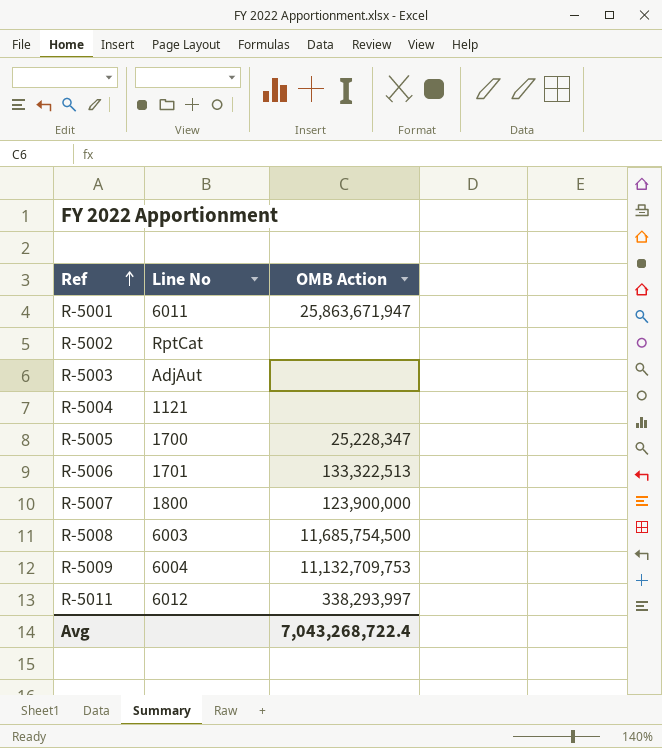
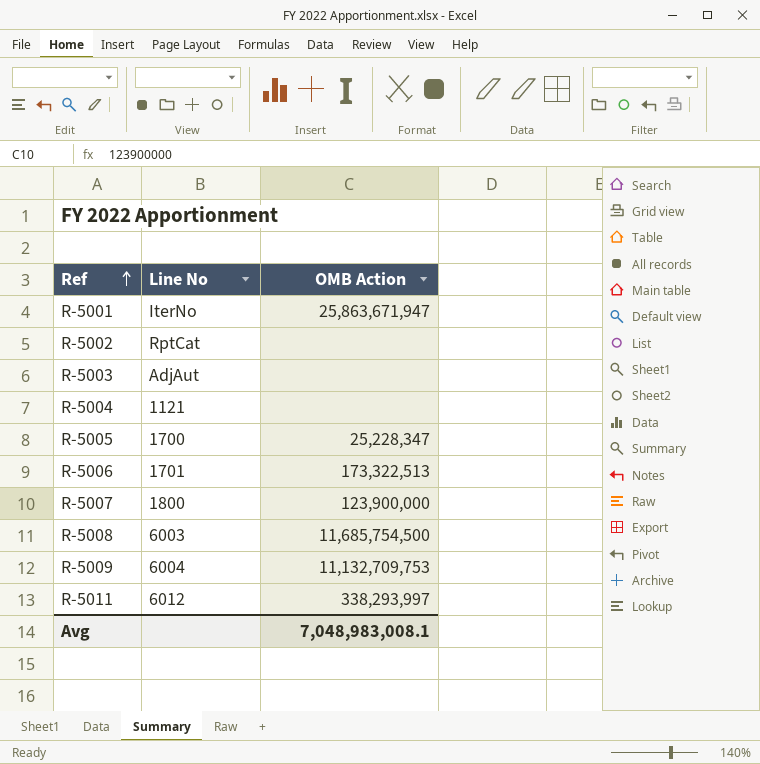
R-5001 | Line No: 6011 -> IterNo
R-5006 | OMB Action: 133,322,513 -> 173,322,513
Avg | OMB Action: 7,043,268,722.4 -> 7,048,983,008.1

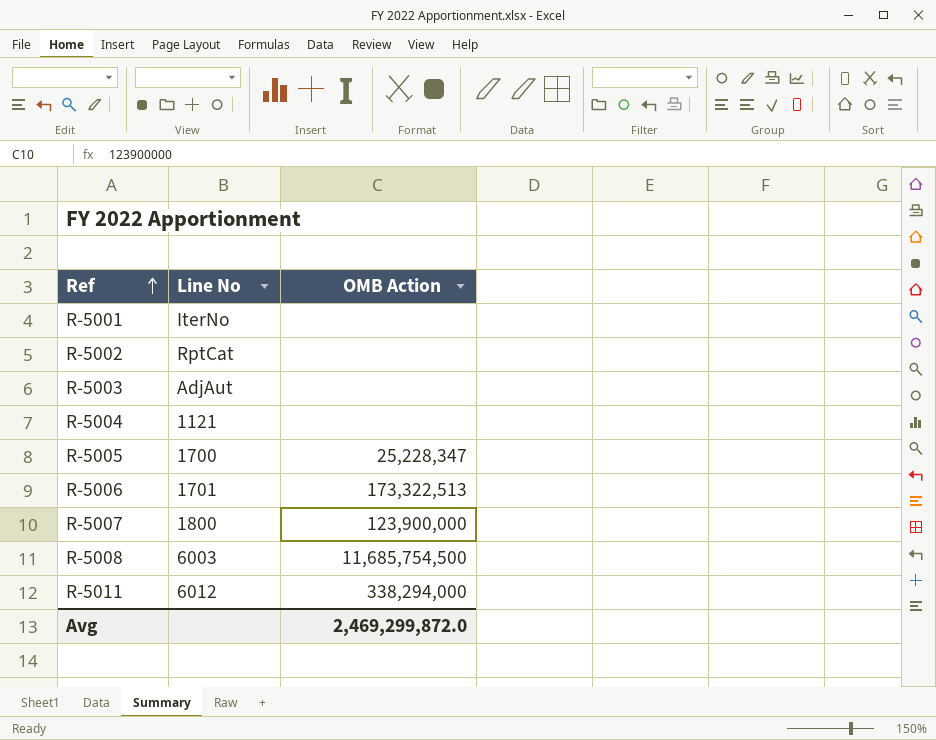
row R-5009: 6004 | 11,132,709,753 -> none
R-5001 | OMB Action: 25,863,671,947 -> none
R-5011 | OMB Action: 338,293,997 -> 338,294,000
Avg | OMB Action: 7,048,983,008.1 -> 2,469,299,872.0

